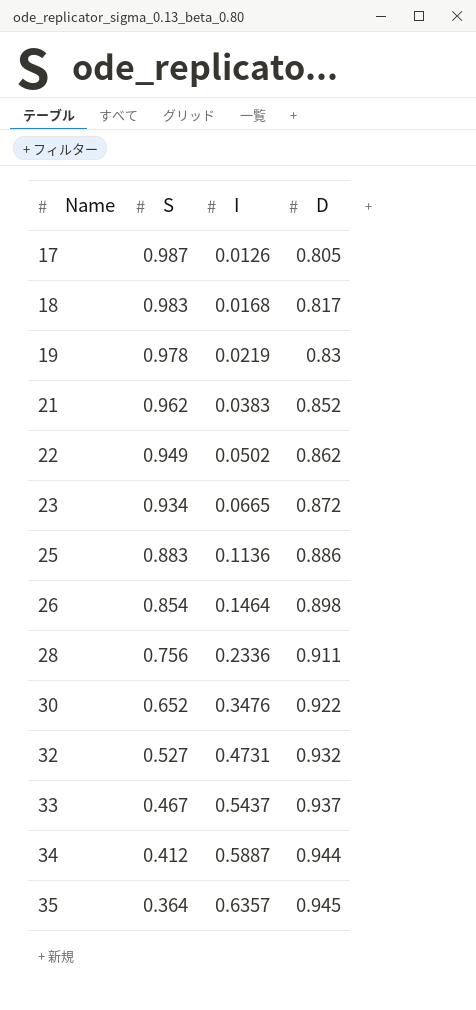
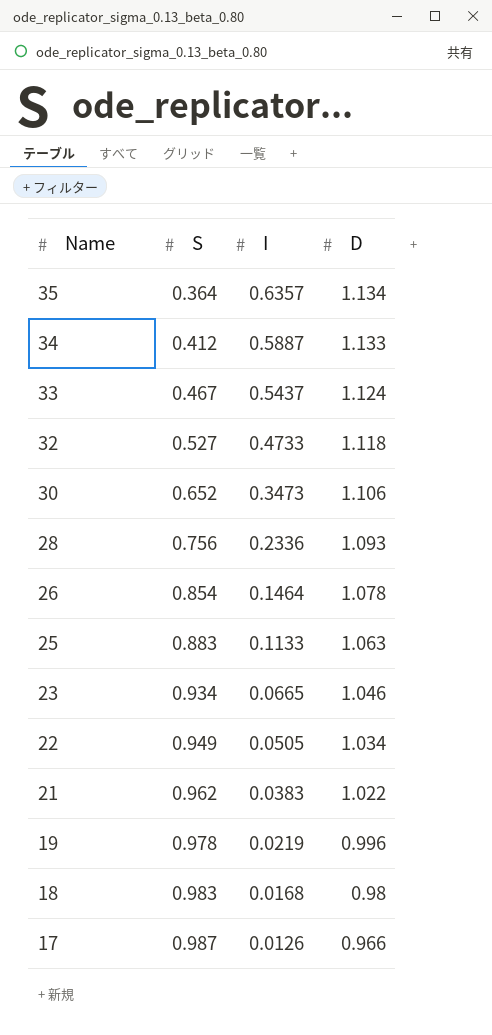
row order: Name ascending -> Name descending
35 | D: 0.945 -> 1.134
34 | D: 0.944 -> 1.133
33 | D: 0.937 -> 1.124
32 | I: 0.4731 -> 0.4733
32 | D: 0.932 -> 1.118
30 | I: 0.3476 -> 0.3473
30 | D: 0.922 -> 1.106
28 | D: 0.911 -> 1.093
26 | D: 0.898 -> 1.078
25 | I: 0.1136 -> 0.1133
25 | D: 0.886 -> 1.063
23 | D: 0.872 -> 1.046
22 | I: 0.0502 -> 0.0505
22 | D: 0.862 -> 1.034
21 | D: 0.852 -> 1.022
19 | D: 0.83 -> 0.996
18 | D: 0.817 -> 0.98
17 | D: 0.805 -> 0.966

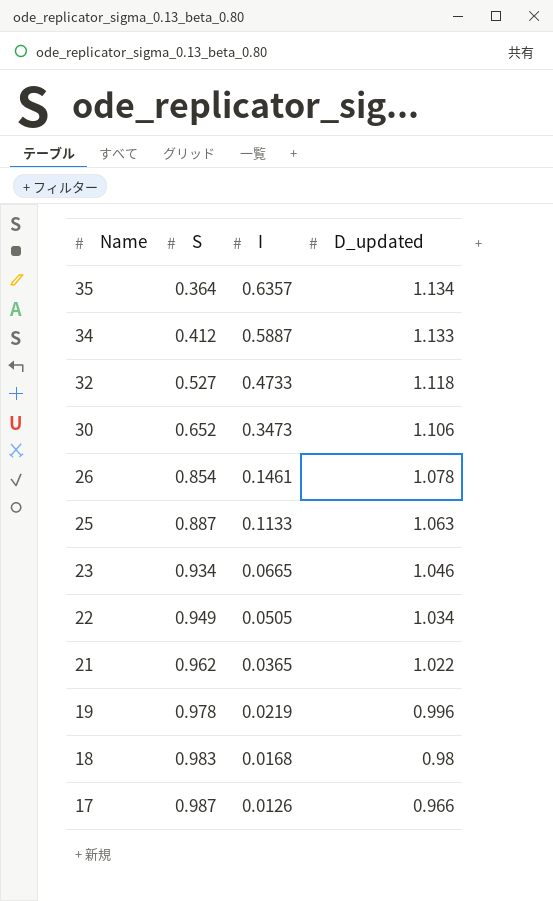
column name: D -> D_updated
row 33: 0.467 | 0.5437 | 1.124 -> none
row 28: 0.756 | 0.2336 | 1.093 -> none
26 | I: 0.1464 -> 0.1461
25 | S: 0.883 -> 0.887
21 | I: 0.0383 -> 0.0365

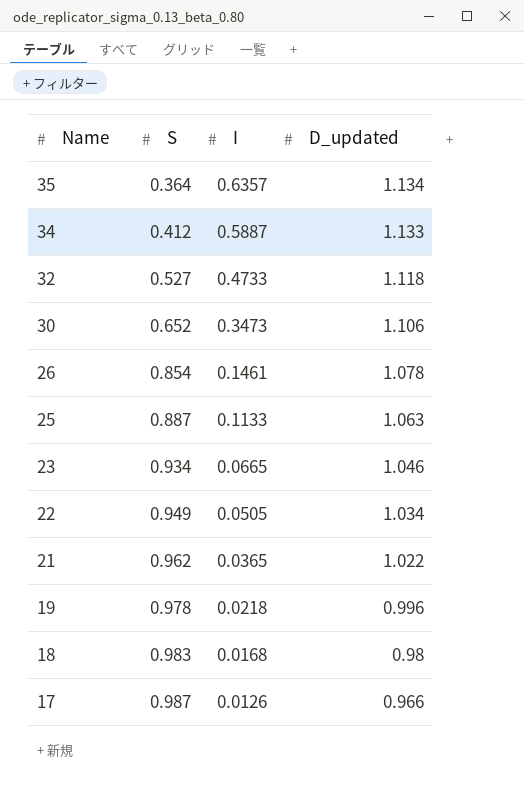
19 | I: 0.0219 -> 0.0218

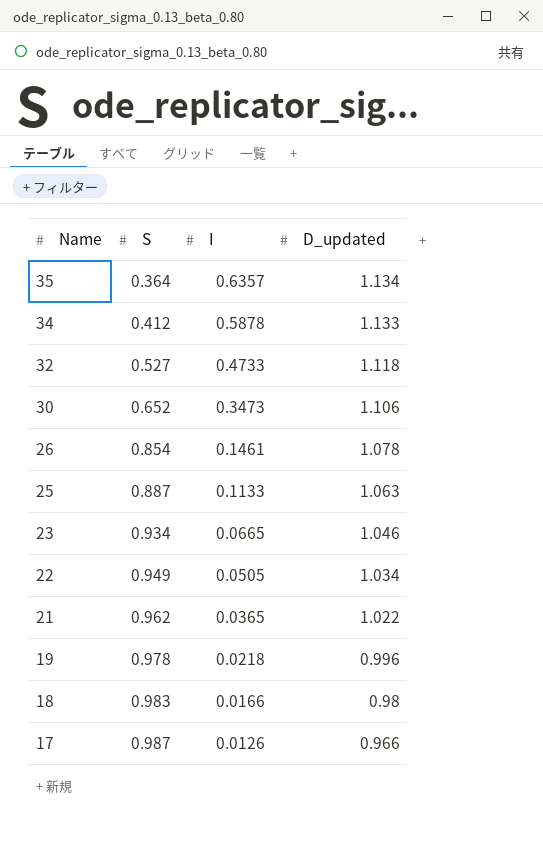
34 | I: 0.5887 -> 0.5878
18 | I: 0.0168 -> 0.0166

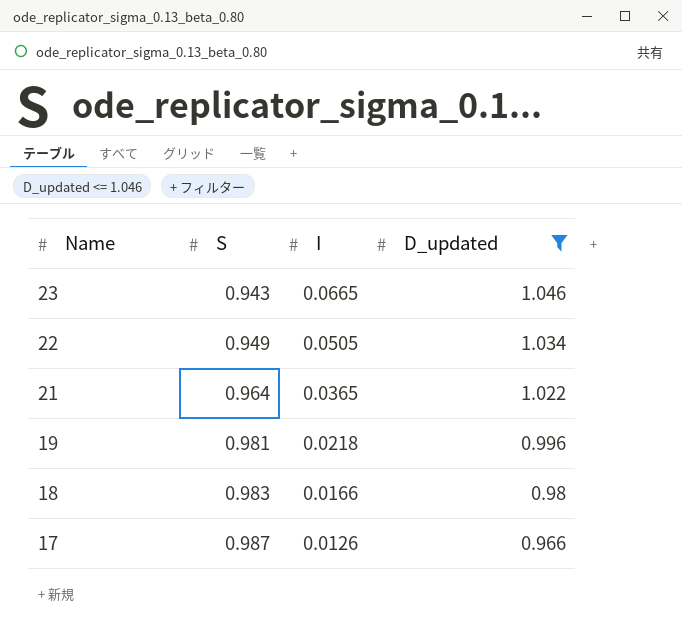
filter: none -> D_updated <= 1.046
23 | S: 0.934 -> 0.943
21 | S: 0.962 -> 0.964
19 | S: 0.978 -> 0.981

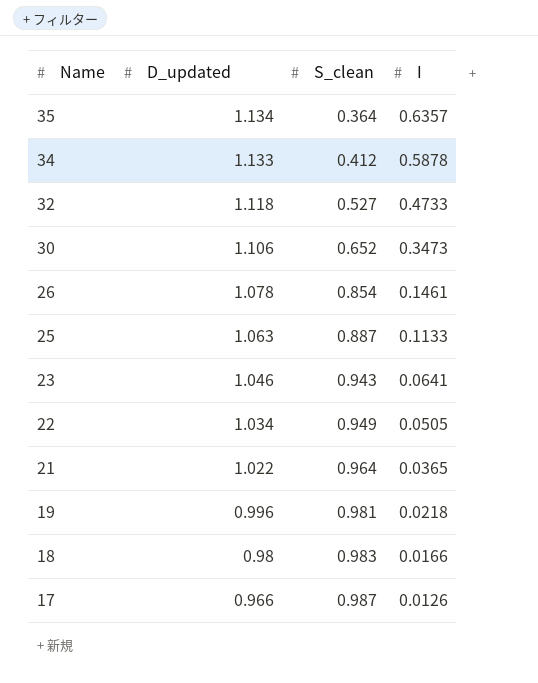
filter: D_updated <= 1.046 -> none
column D_updated | position: 4 -> 2
column name: S -> S_clean
23 | I: 0.0665 -> 0.0641

